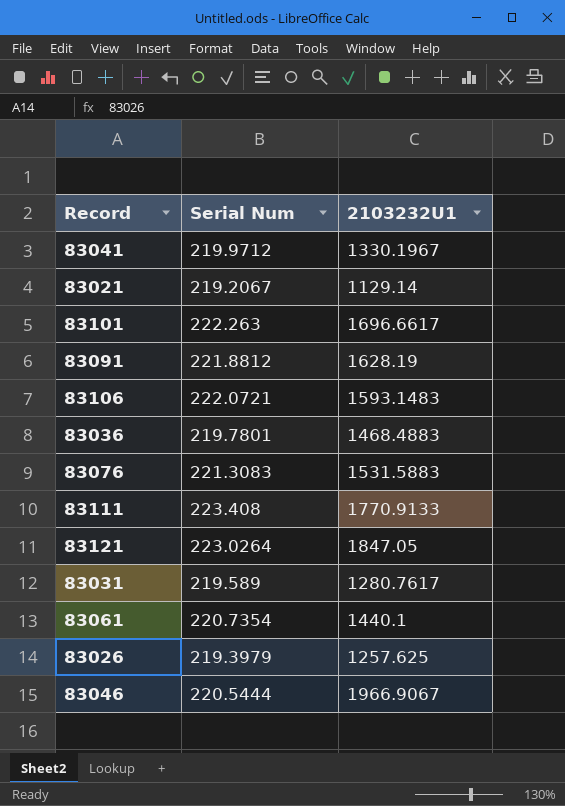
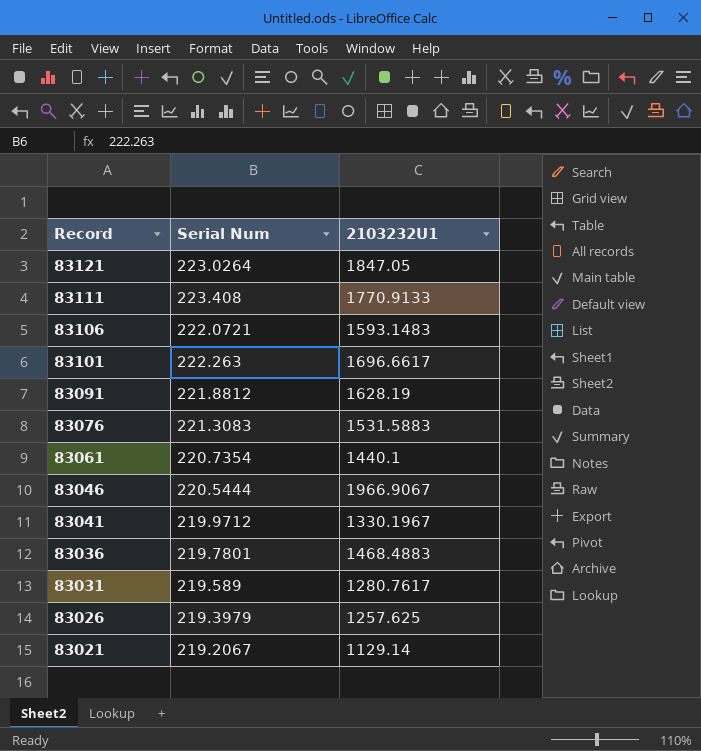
row order: none -> Record descending

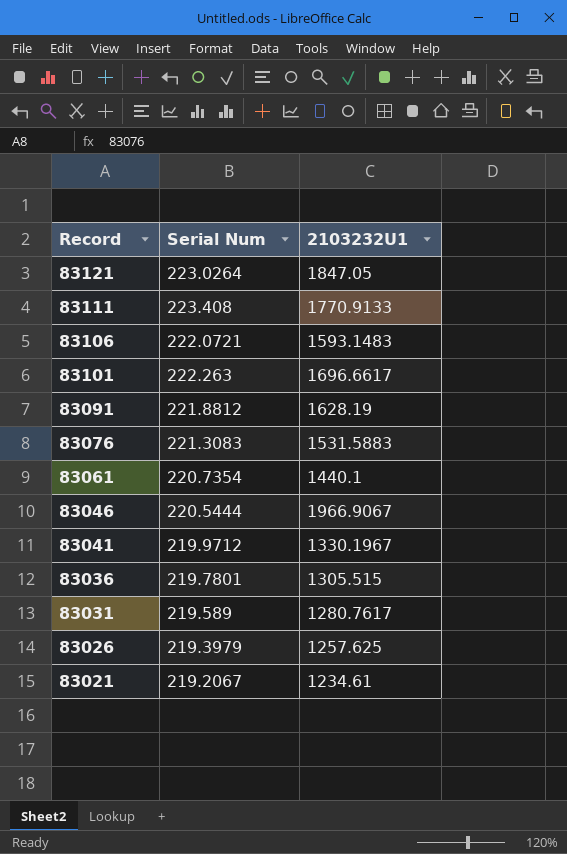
83036 | 2103232U1: 1468.4883 -> 1305.515
83021 | 2103232U1: 1129.14 -> 1234.61

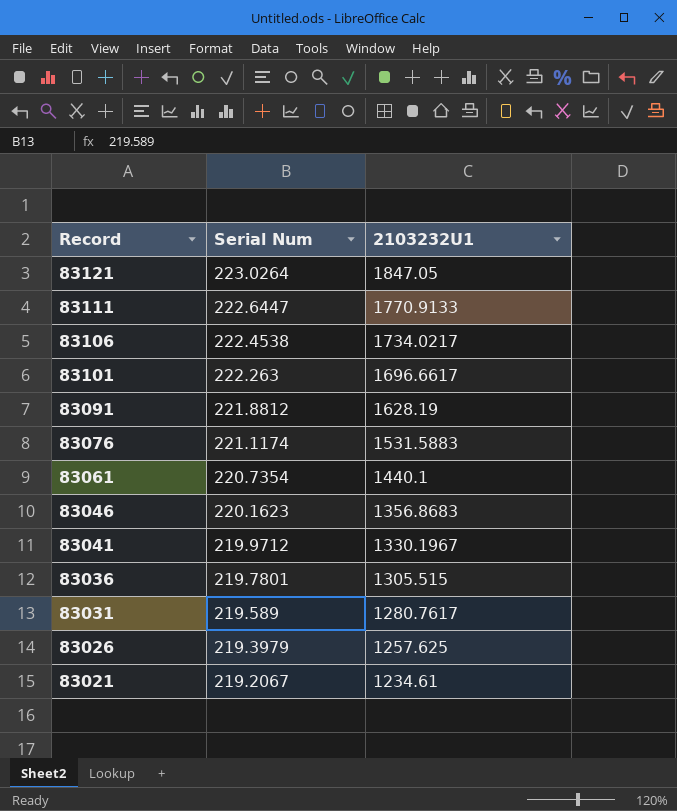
83111 | Serial Num: 223.408 -> 222.6447
83106 | Serial Num: 222.0721 -> 222.4538
83106 | 2103232U1: 1593.1483 -> 1734.0217
83076 | Serial Num: 221.3083 -> 221.1174
83046 | Serial Num: 220.5444 -> 220.1623
83046 | 2103232U1: 1966.9067 -> 1356.8683

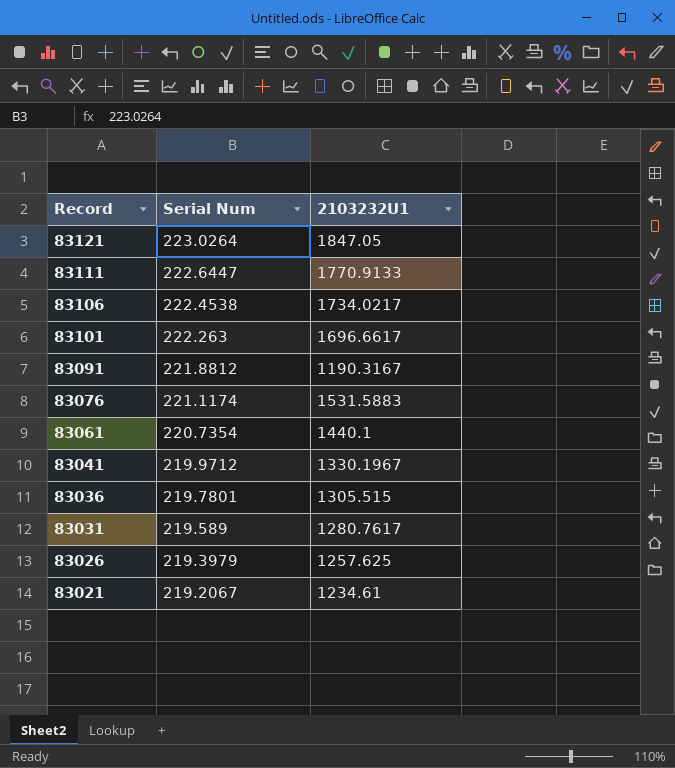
row 83046: 220.1623 | 1356.8683 -> none
83091 | 2103232U1: 1628.19 -> 1190.3167

